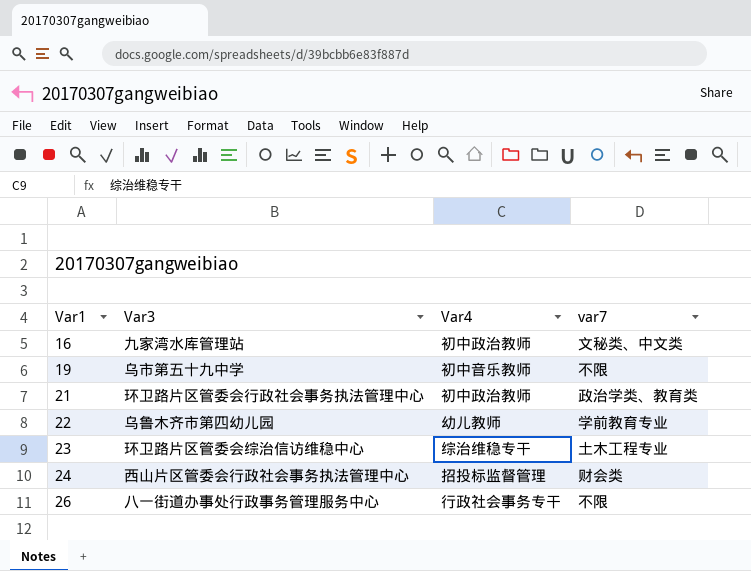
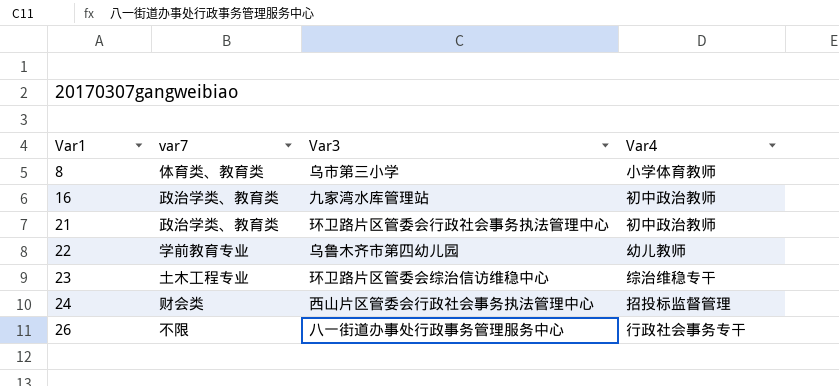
column var7 | position: 4 -> 2
row 19: 乌市第五十九中学 | 初中音乐教师 | 不限 -> none
row 8: none -> 体育类、教育类 | 乌市第三小学 | 小学体育教师
16 | var7: 文秘类、中文类 -> 政治学类、教育类

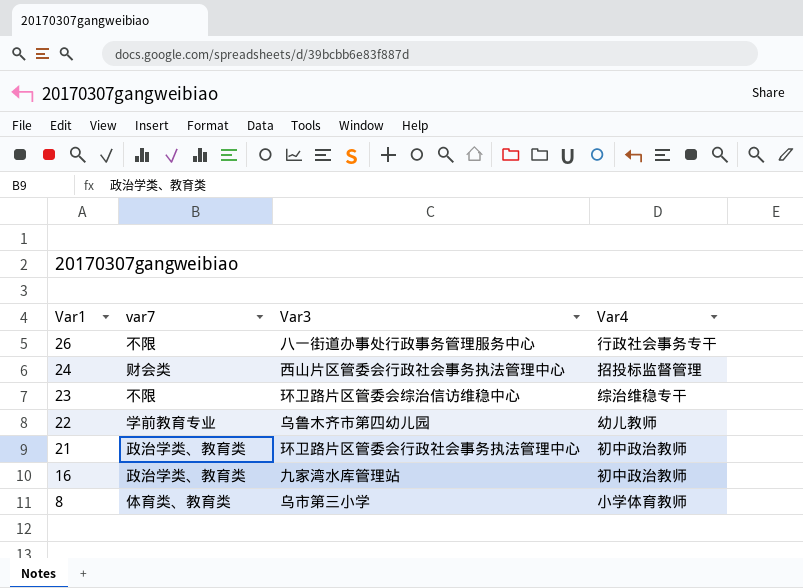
row order: Var1 ascending -> Var1 descending
23 | var7: 土木工程专业 -> 不限

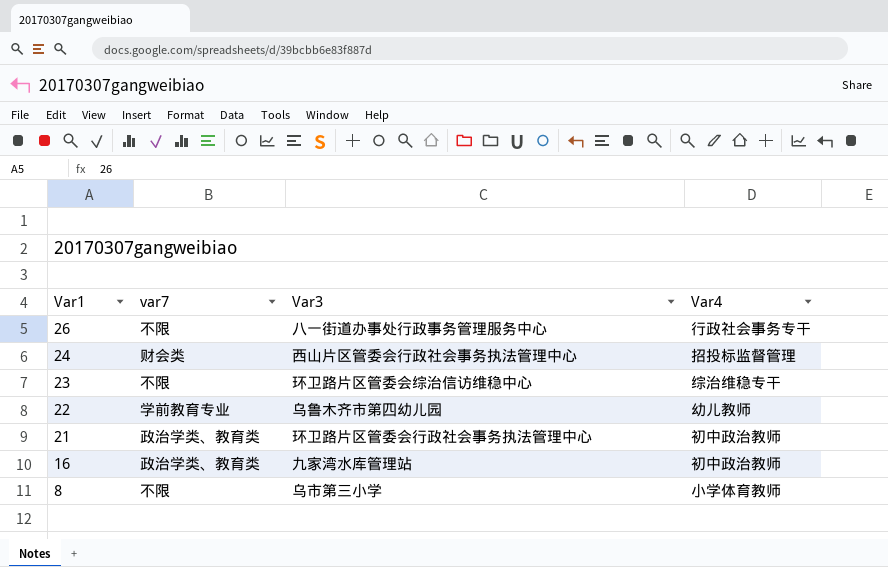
8 | var7: 体育类、教育类 -> 不限

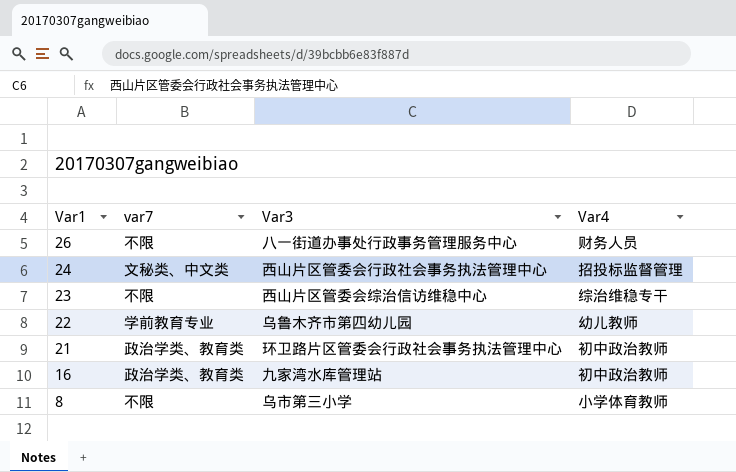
26 | Var4: 行政社会事务专干 -> 财务人员
24 | var7: 财会类 -> 文秘类、中文类
23 | Var3: 环卫路片区管委会综治信访维稳中心 -> 西山片区管委会综治信访维稳中心

